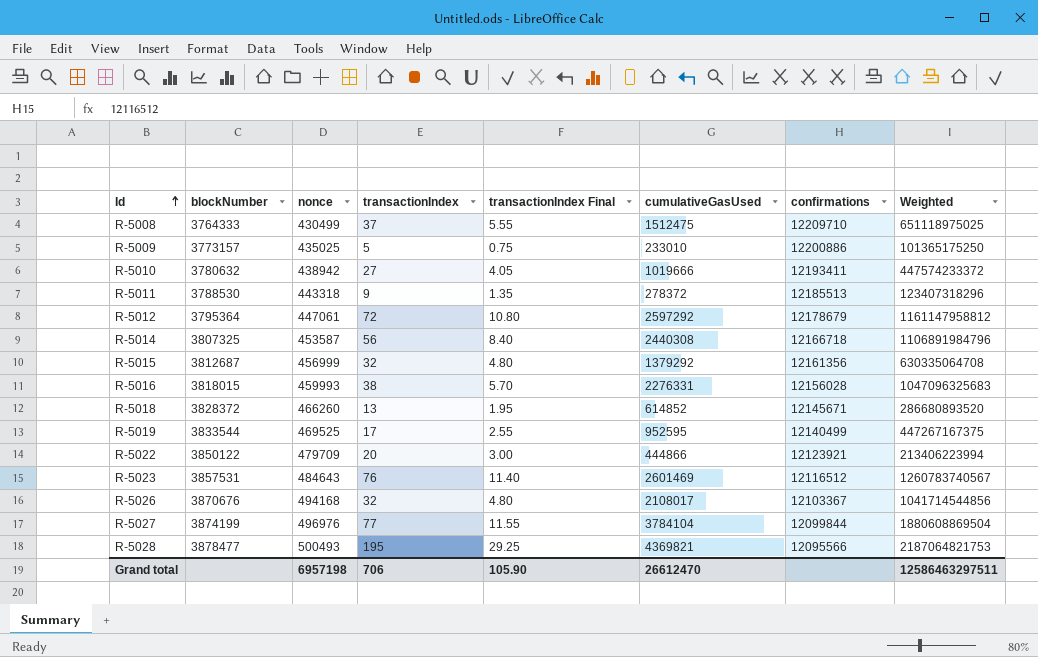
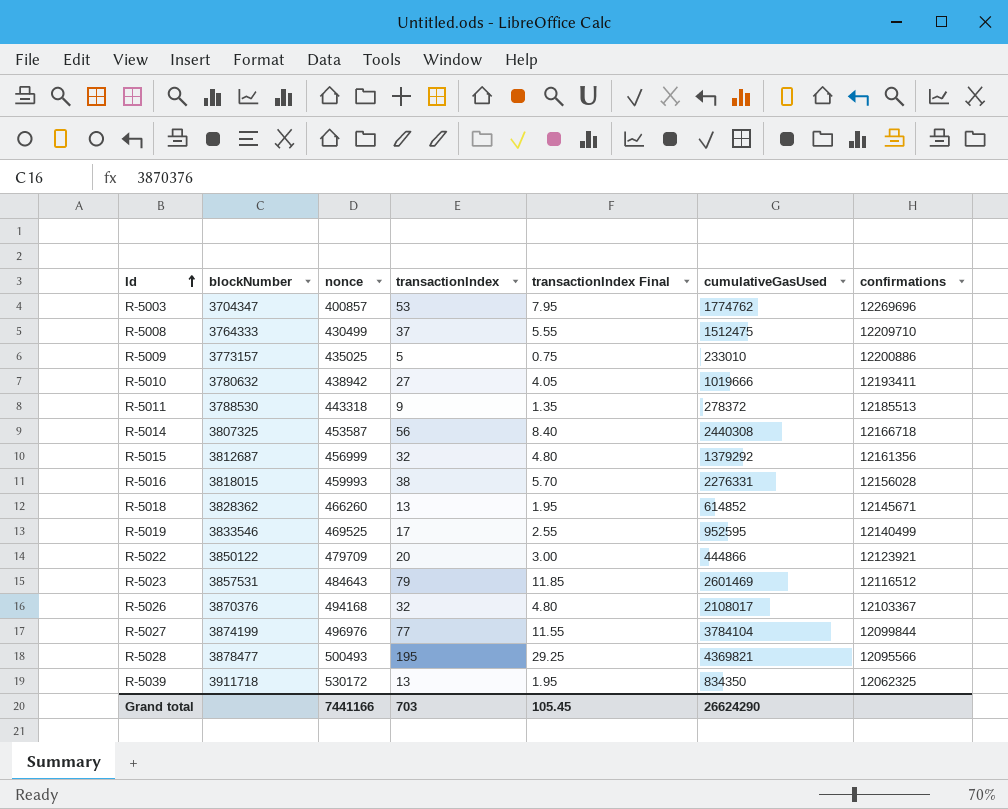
column Weighted | formula: [nonce] * [cumulativeGasUsed] -> none
row R-5012: 3795364 | 447061 | 72 | 10.80 | 2597292 | 12178679 | 1161147958812 -> none
row R-5003: none -> 3704347 | 400857 | 53 | 7.95 | 1774762 | 12269696
R-5018 | blockNumber: 3828372 -> 3828362
R-5019 | blockNumber: 3833544 -> 3833546
R-5023 | transactionIndex: 76 -> 79
R-5023 | transactionIndex Final: 11.40 -> 11.85
R-5026 | blockNumber: 3870676 -> 3870376
row R-5039: none -> 3911718 | 530172 | 13 | 1.95 | 834350 | 12062325
Grand total | nonce: 6957198 -> 7441166
Grand total | transactionIndex: 706 -> 703
Grand total | transactionIndex Final: 105.90 -> 105.45
Grand total | cumulativeGasUsed: 26612470 -> 26624290

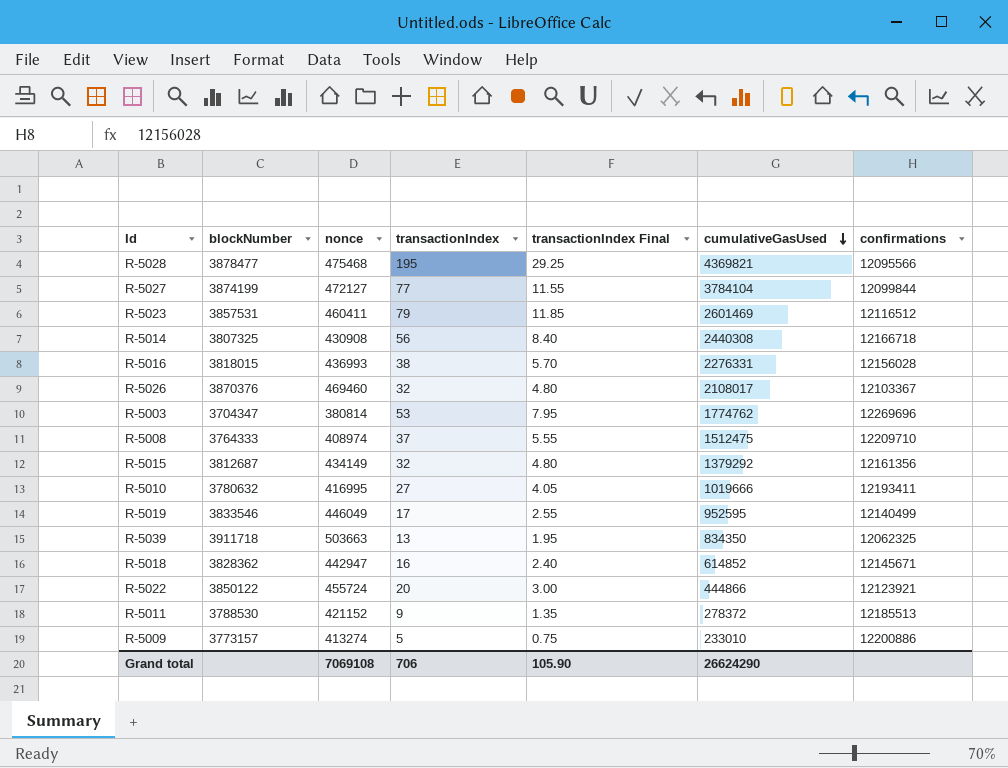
row order: Id ascending -> cumulativeGasUsed descending
R-5028 | nonce: 500493 -> 475468
R-5027 | nonce: 496976 -> 472127
R-5023 | nonce: 484643 -> 460411
R-5014 | nonce: 453587 -> 430908
R-5016 | nonce: 459993 -> 436993
R-5026 | nonce: 494168 -> 469460
R-5003 | nonce: 400857 -> 380814
R-5008 | nonce: 430499 -> 408974
R-5015 | nonce: 456999 -> 434149
R-5010 | nonce: 438942 -> 416995
R-5019 | nonce: 469525 -> 446049
R-5039 | nonce: 530172 -> 503663
R-5018 | nonce: 466260 -> 442947
R-5018 | transactionIndex: 13 -> 16
R-5018 | transactionIndex Final: 1.95 -> 2.40
R-5022 | nonce: 479709 -> 455724
R-5011 | nonce: 443318 -> 421152
R-5009 | nonce: 435025 -> 413274
Grand total | nonce: 7441166 -> 7069108
Grand total | transactionIndex: 703 -> 706
Grand total | transactionIndex Final: 105.45 -> 105.90

